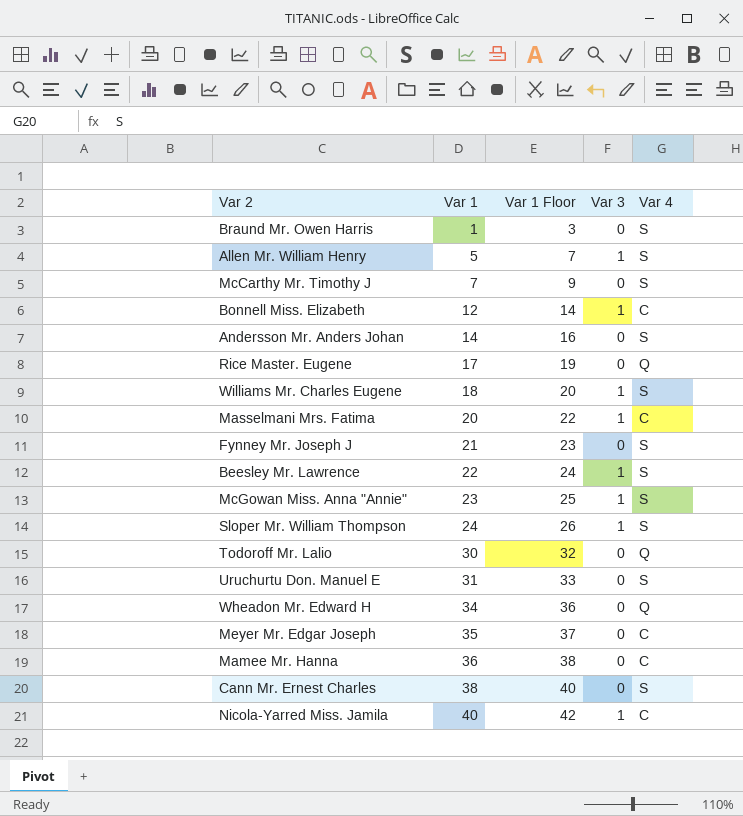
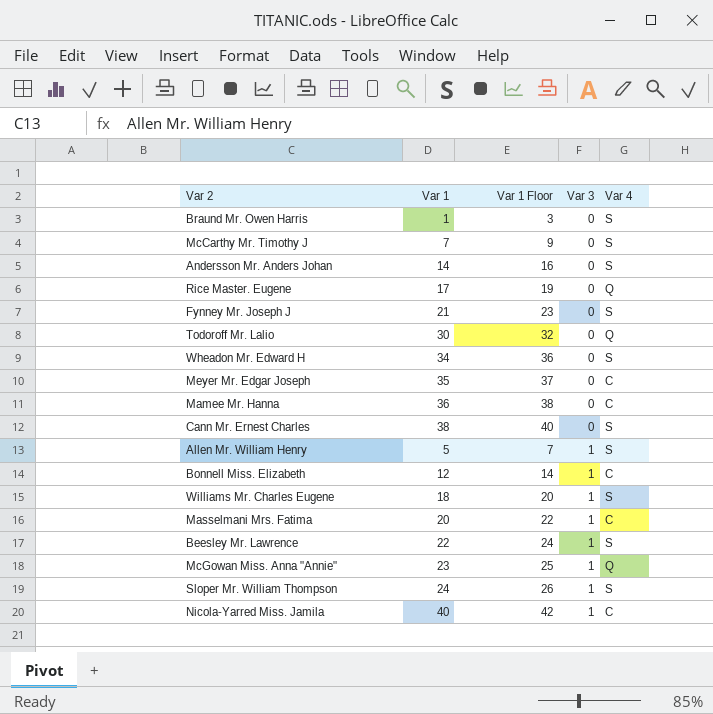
row order: Var 1 ascending -> Var 3 ascending
row Uruchurtu Don. Manuel E: 31 | 33 | 0 | S -> none
Wheadon Mr. Edward H | Var 4: Q -> S
McGowan Miss. Anna "Annie" | Var 4: S -> Q

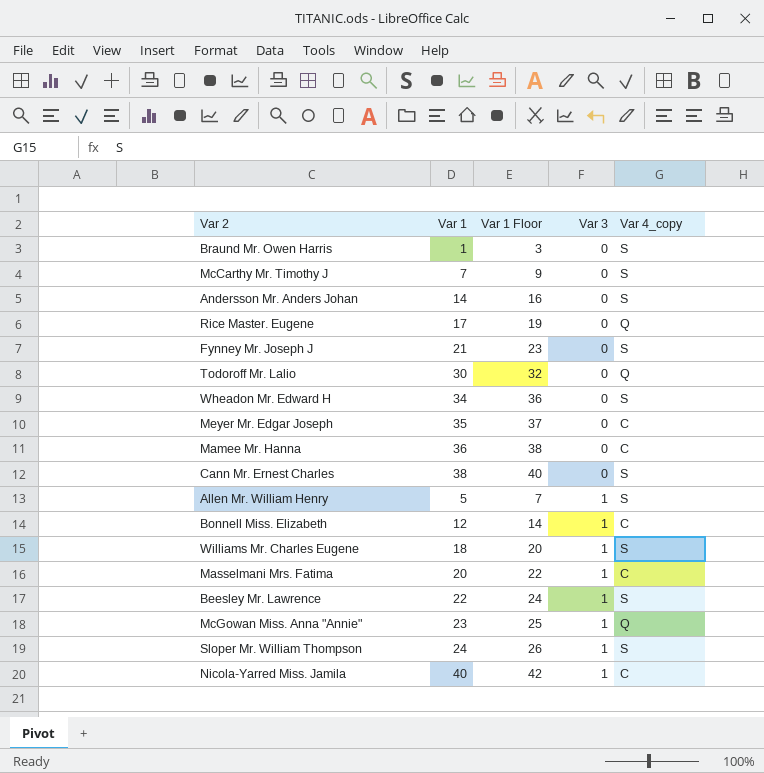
column name: Var 4 -> Var 4_copy

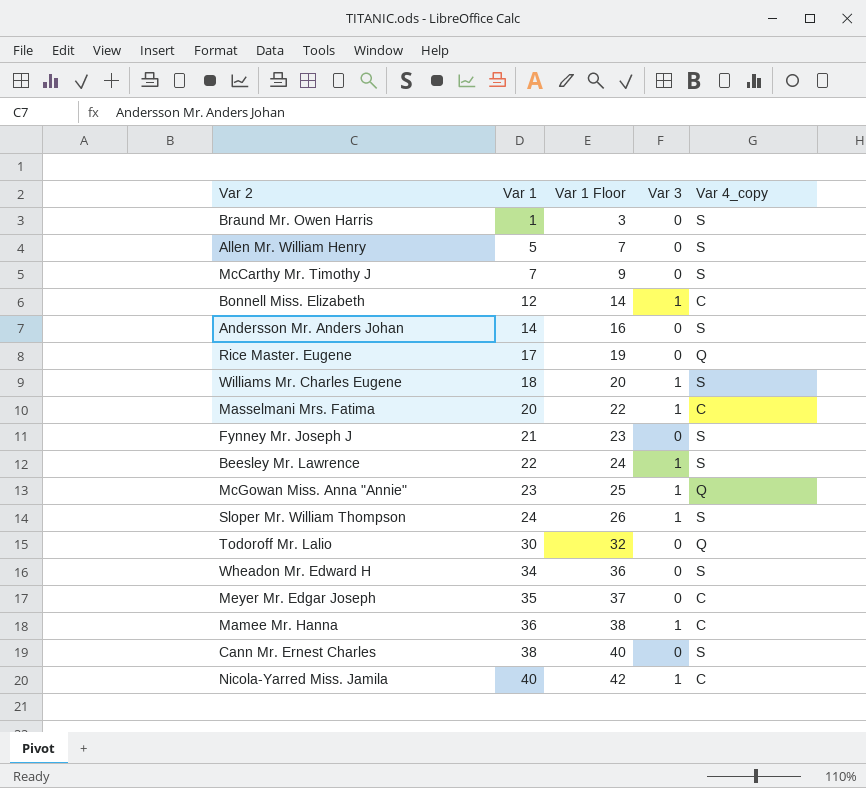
row order: Var 3 ascending -> Var 1 ascending
Allen Mr. William Henry | Var 3: 1 -> 0
Mamee Mr. Hanna | Var 3: 0 -> 1

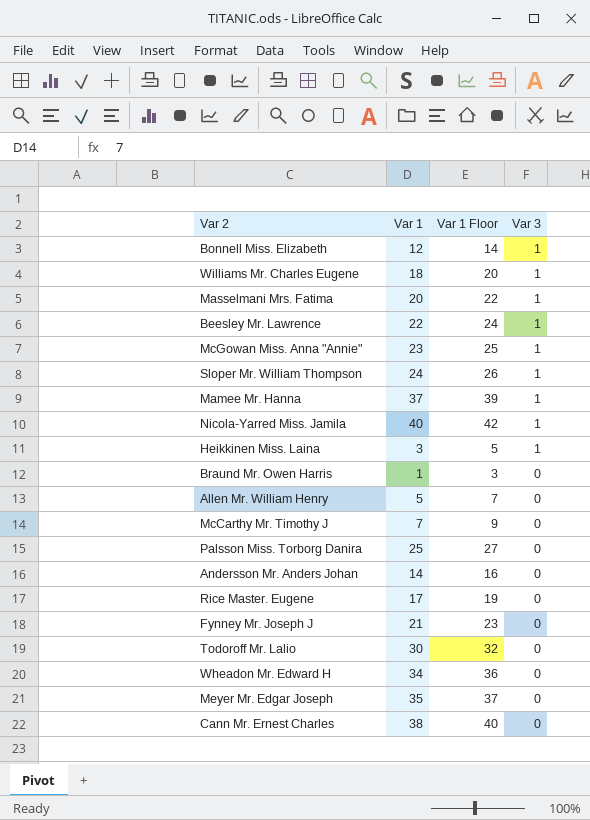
row order: Var 1 ascending -> Var 3 descending
column Var 4_copy | position: 5 -> none
Mamee Mr. Hanna | Var 1: 36 -> 37
Mamee Mr. Hanna | Var 1 Floor: 38 -> 39
row Heikkinen Miss. Laina: none -> 3 | 5 | 1
row Palsson Miss. Torborg Danira: none -> 25 | 27 | 0

